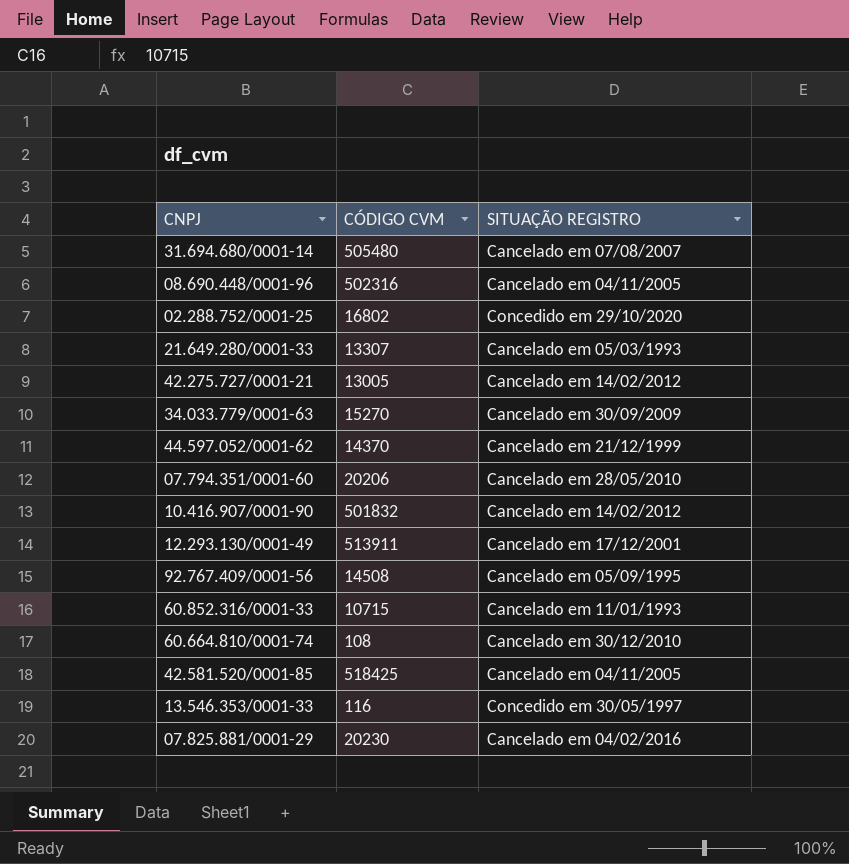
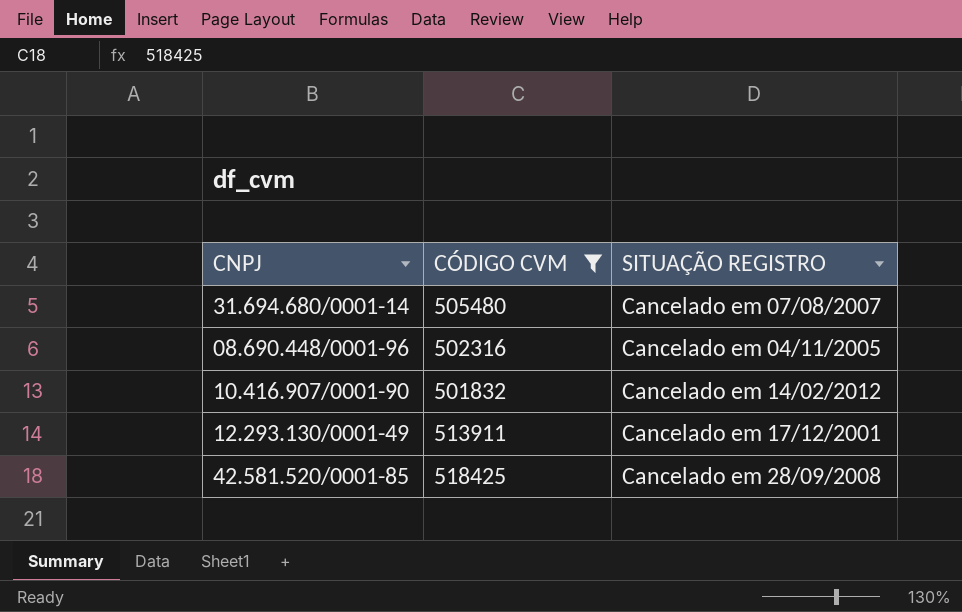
filter: none -> CÓDIGO CVM >= 501832
42.581.520/0001-85 | SITUAÇÃO REGISTRO: Cancelado em 04/11/2005 -> Cancelado em 28/09/2008

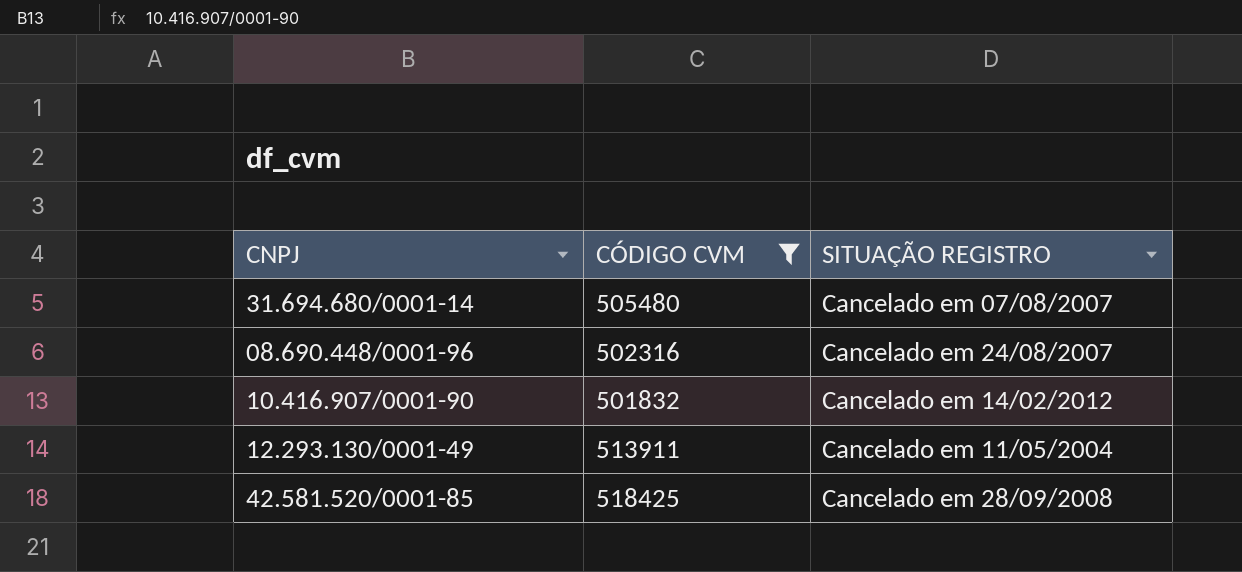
08.690.448/0001-96 | SITUAÇÃO REGISTRO: Cancelado em 04/11/2005 -> Cancelado em 24/08/2007
12.293.130/0001-49 | SITUAÇÃO REGISTRO: Cancelado em 17/12/2001 -> Cancelado em 11/05/2004

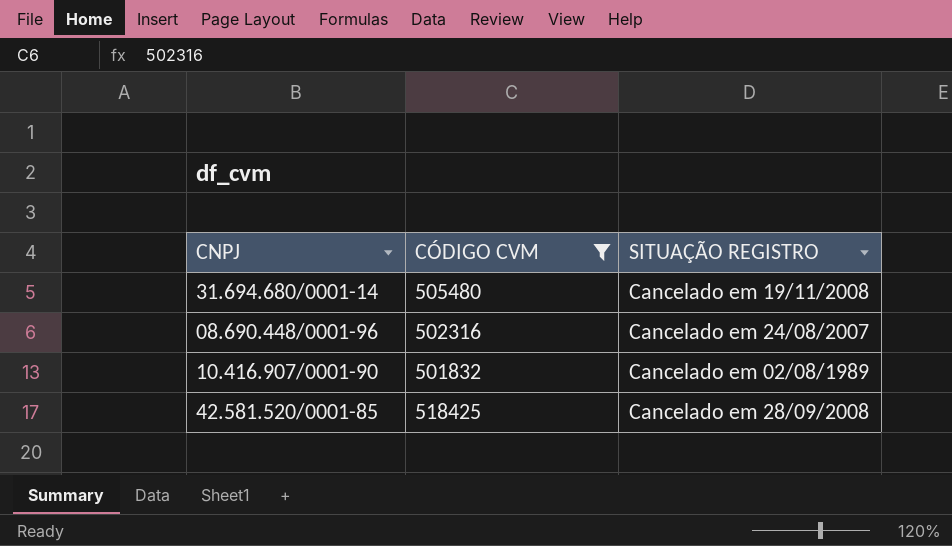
row 12.293.130/0001-49: 513911 | Cancelado em 11/05/2004 -> none
31.694.680/0001-14 | SITUAÇÃO REGISTRO: Cancelado em 07/08/2007 -> Cancelado em 19/11/2008
10.416.907/0001-90 | SITUAÇÃO REGISTRO: Cancelado em 14/02/2012 -> Cancelado em 02/08/1989

